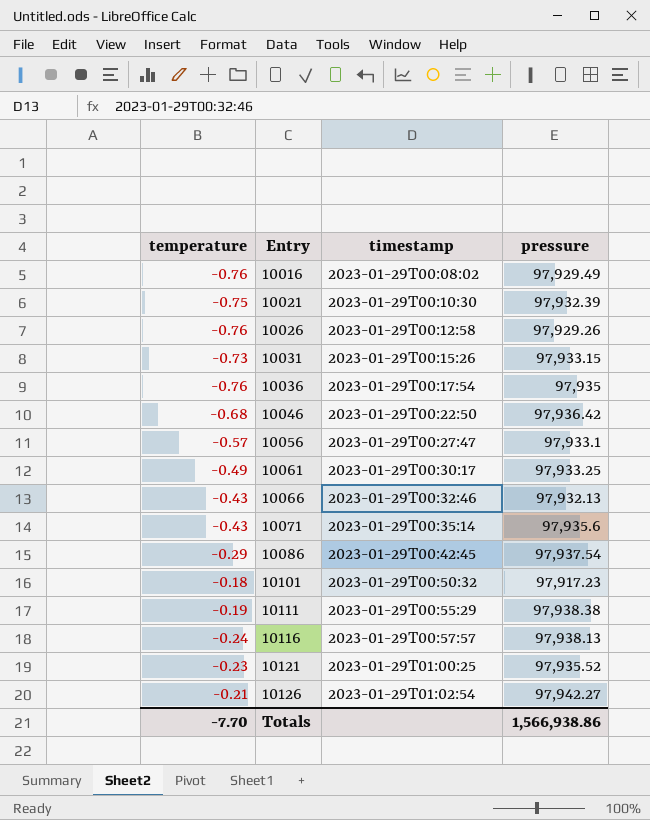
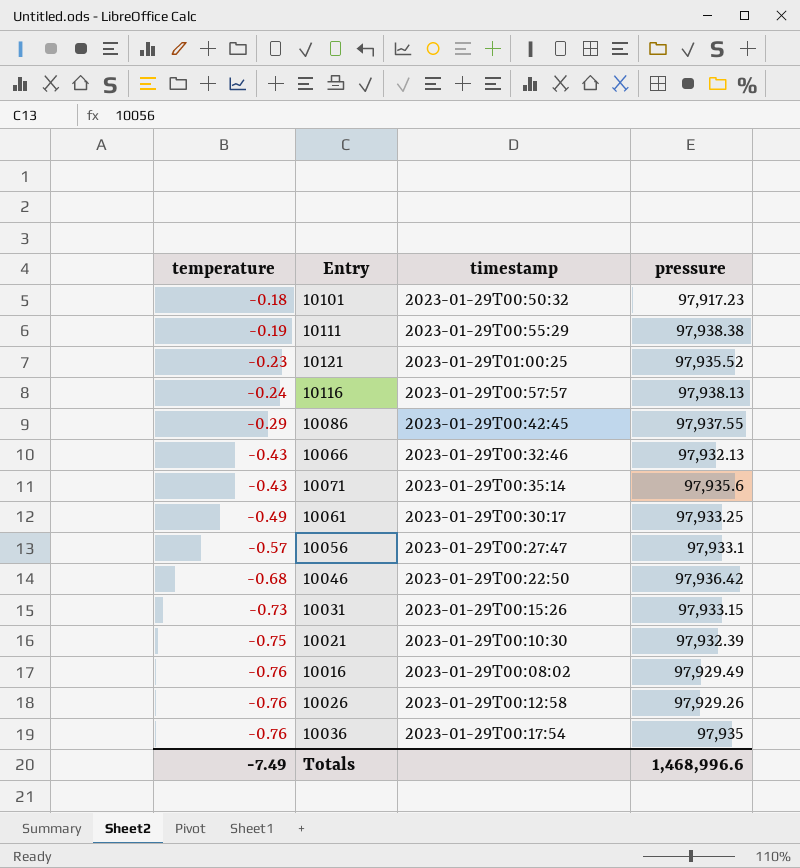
row order: Entry ascending -> temperature descending
row 10126: -0.21 | 2023-01-29T01:02:54 | 97,942.27 -> none
10086 | pressure: 97,937.54 -> 97,937.55
Totals | temperature: -7.70 -> -7.49
Totals | pressure: 1,566,938.86 -> 1,468,996.6

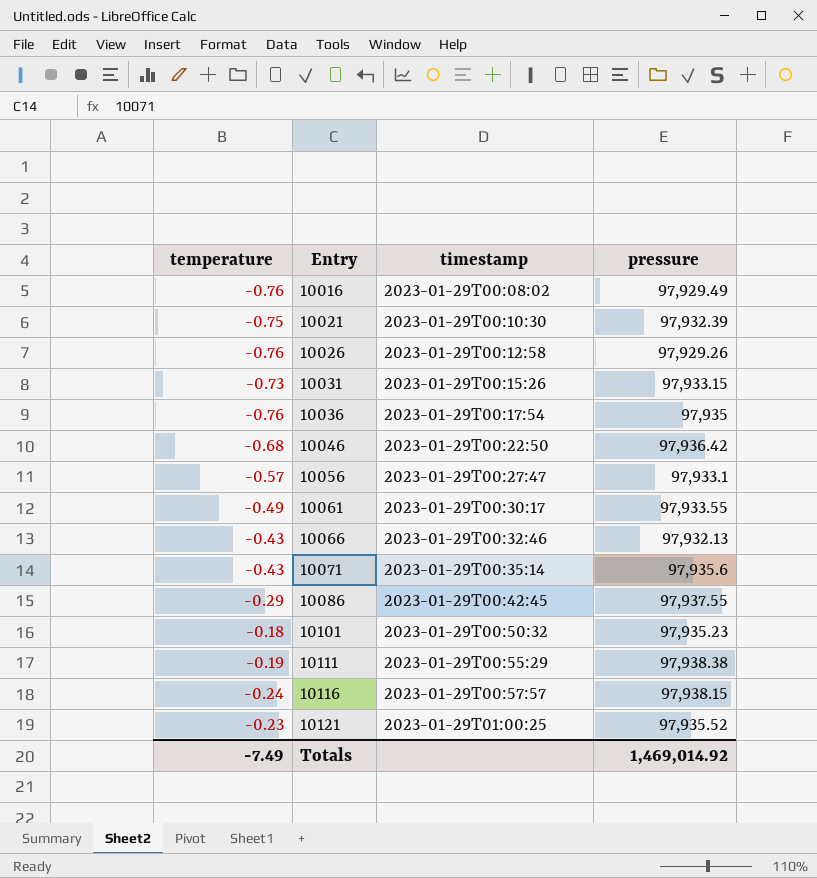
row order: temperature descending -> Entry ascending
10061 | pressure: 97,933.25 -> 97,933.55
10101 | pressure: 97,917.23 -> 97,935.23
10116 | pressure: 97,938.13 -> 97,938.15
Totals | pressure: 1,468,996.6 -> 1,469,014.92

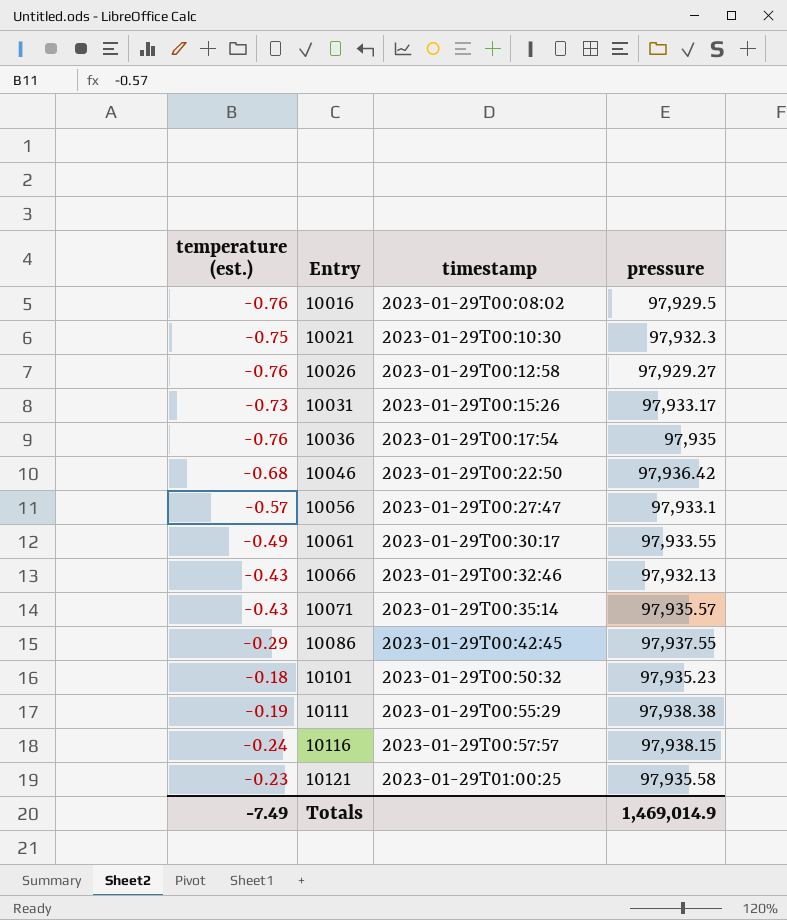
column name: temperature -> temperature (est.)
10016 | pressure: 97,929.49 -> 97,929.5
10021 | pressure: 97,932.39 -> 97,932.3
10026 | pressure: 97,929.26 -> 97,929.27
10031 | pressure: 97,933.15 -> 97,933.17
10071 | pressure: 97,935.6 -> 97,935.57
10121 | pressure: 97,935.52 -> 97,935.58
Totals | pressure: 1,469,014.92 -> 1,469,014.9

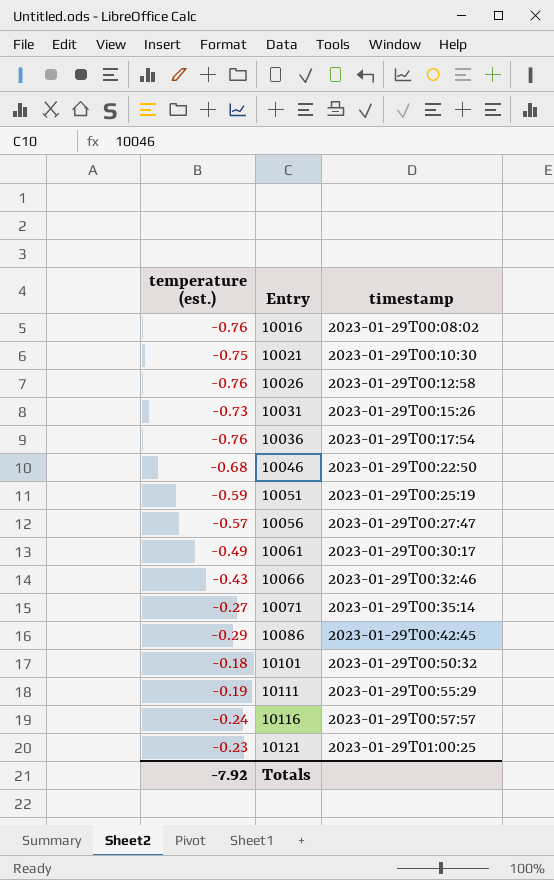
column pressure | position: 4 -> none
row 10051: none -> -0.59 | 2023-01-29T00:25:19
10071 | temperature (est.): -0.43 -> -0.27
Totals | temperature (est.): -7.49 -> -7.92

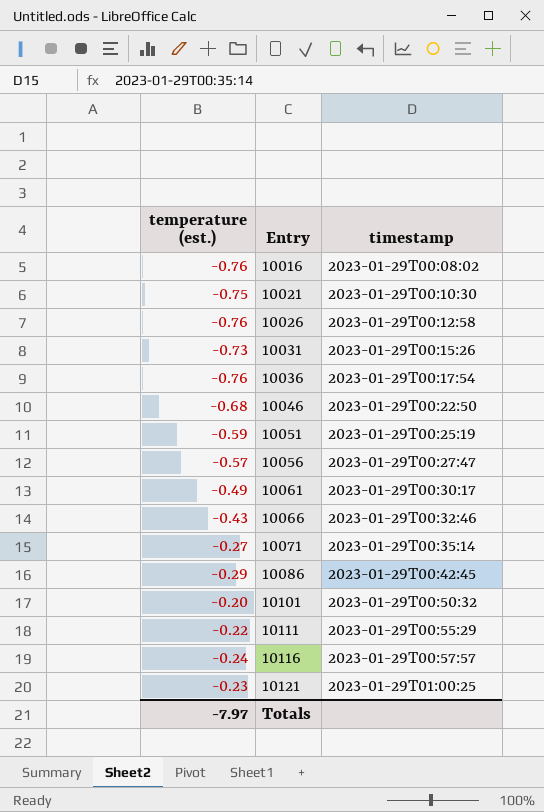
10101 | temperature (est.): -0.18 -> -0.20
10111 | temperature (est.): -0.19 -> -0.22
Totals | temperature (est.): -7.92 -> -7.97

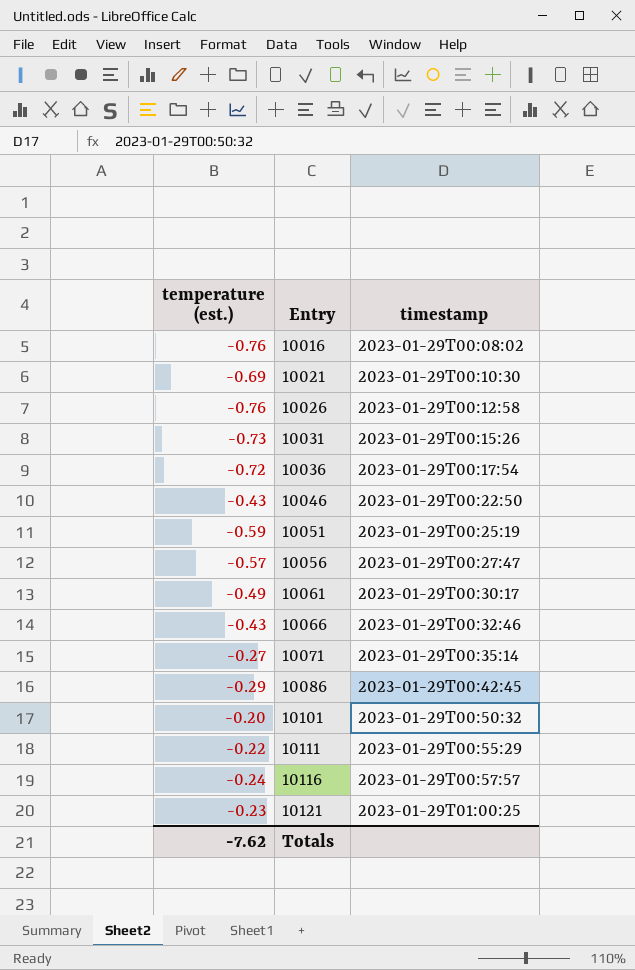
10021 | temperature (est.): -0.75 -> -0.69
10036 | temperature (est.): -0.76 -> -0.72
10046 | temperature (est.): -0.68 -> -0.43
Totals | temperature (est.): -7.97 -> -7.62

